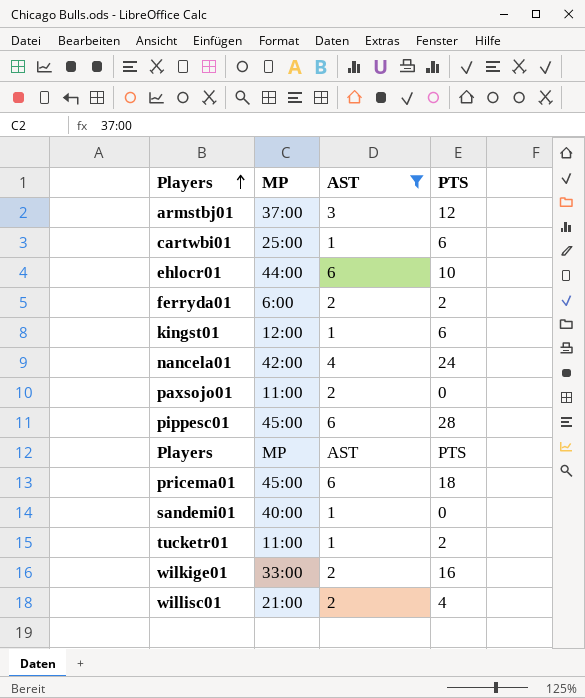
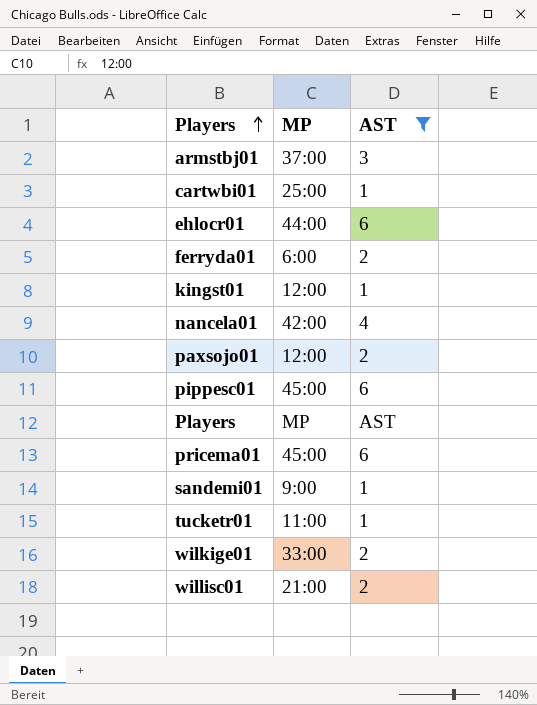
column PTS | position: 4 -> none
paxsojo01 | MP: 11:00 -> 12:00
sandemi01 | MP: 40:00 -> 9:00

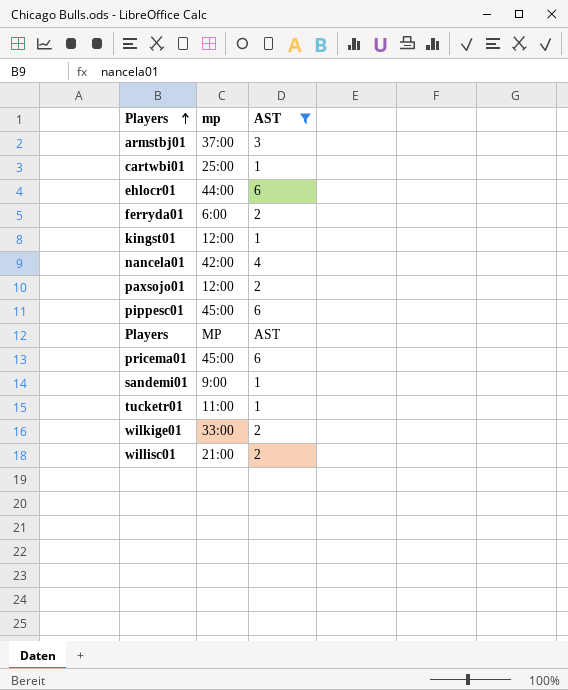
column name: MP -> mp

